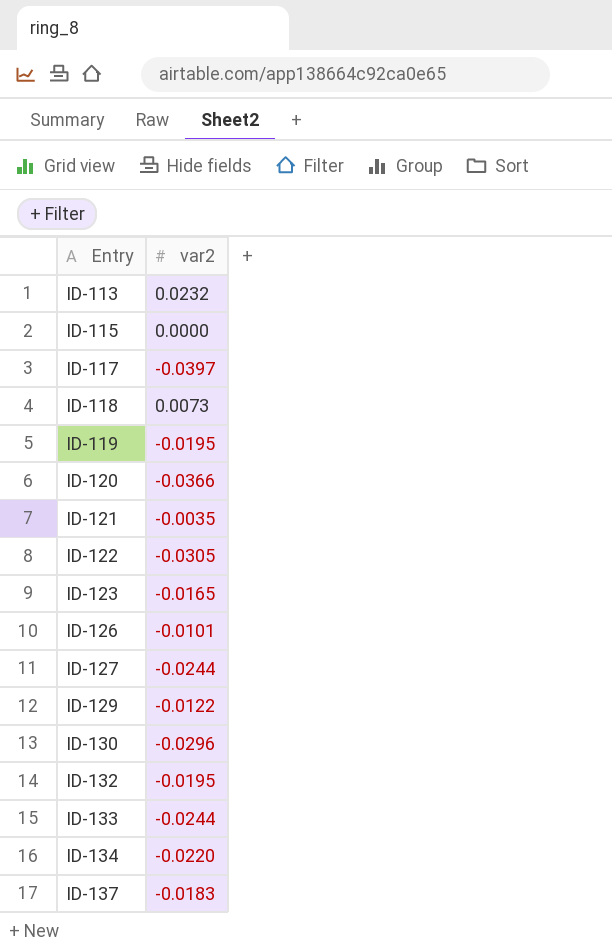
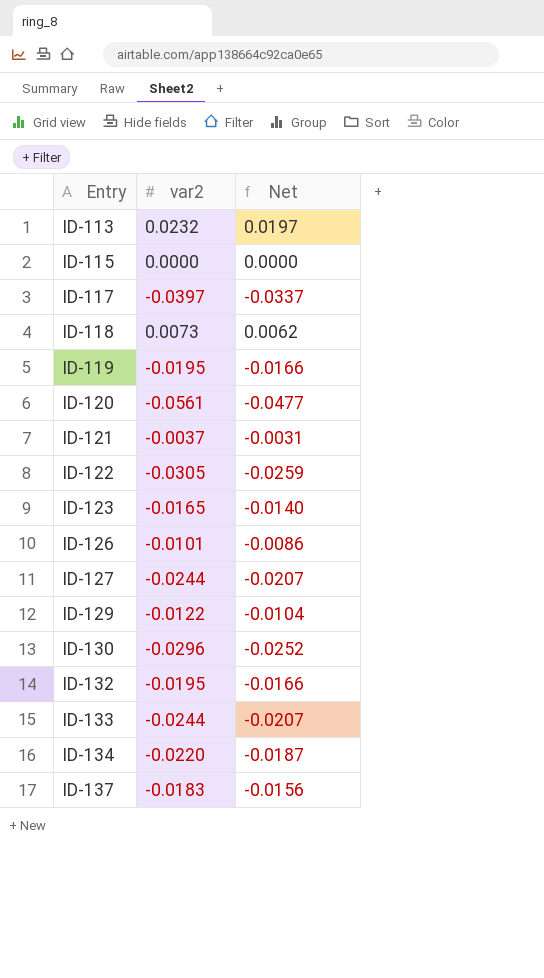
column Net | formula: none -> [var2] * 0.85
ID-120 | var2: -0.0366 -> -0.0561
ID-121 | var2: -0.0035 -> -0.0037

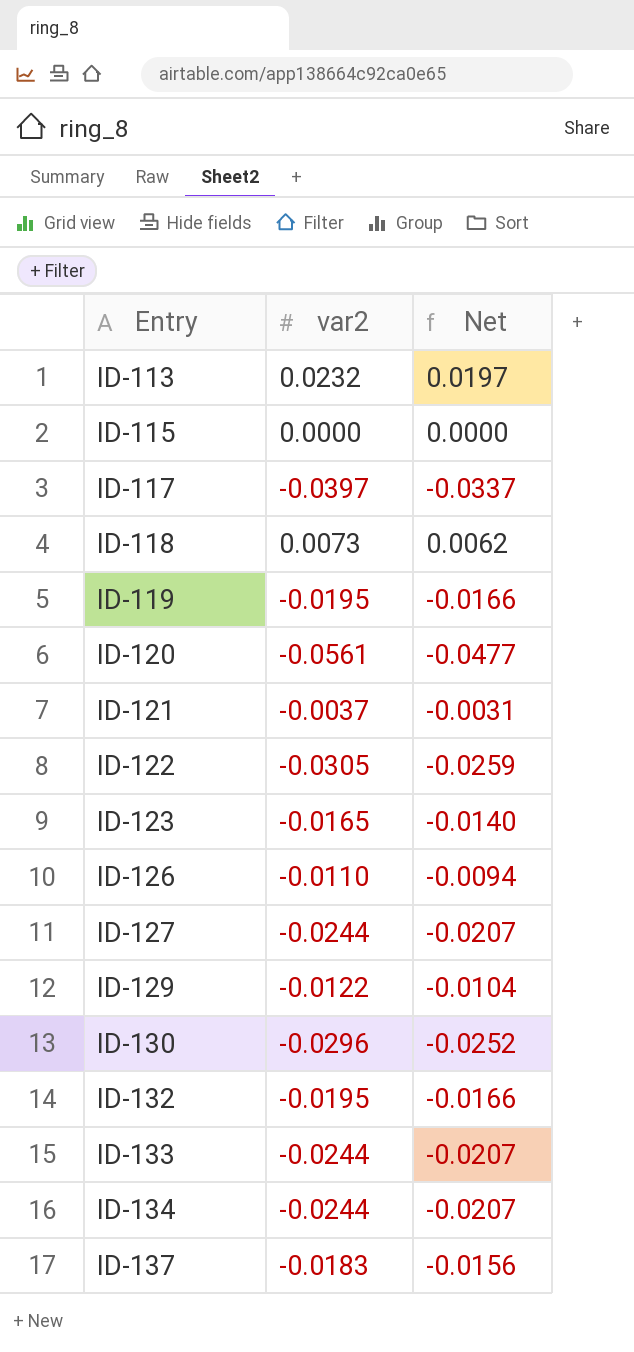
ID-126 | var2: -0.0101 -> -0.0110
ID-126 | Net: -0.0086 -> -0.0094
ID-134 | var2: -0.0220 -> -0.0244
ID-134 | Net: -0.0187 -> -0.0207

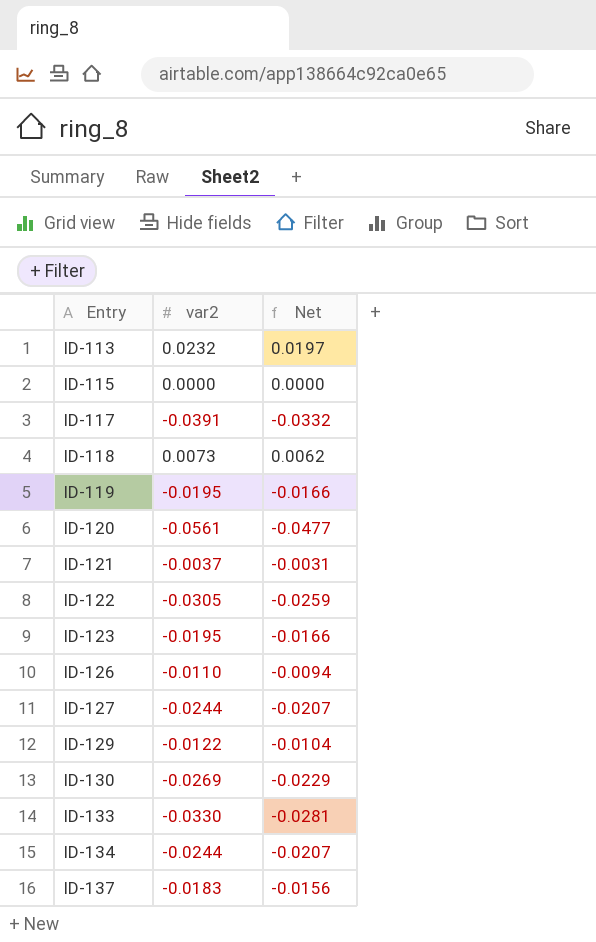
row ID-132: -0.0195 | -0.0166 -> none
ID-117 | var2: -0.0397 -> -0.0391
ID-117 | Net: -0.0337 -> -0.0332
ID-123 | var2: -0.0165 -> -0.0195
ID-123 | Net: -0.0140 -> -0.0166
ID-130 | var2: -0.0296 -> -0.0269
ID-130 | Net: -0.0252 -> -0.0229
ID-133 | var2: -0.0244 -> -0.0330
ID-133 | Net: -0.0207 -> -0.0281

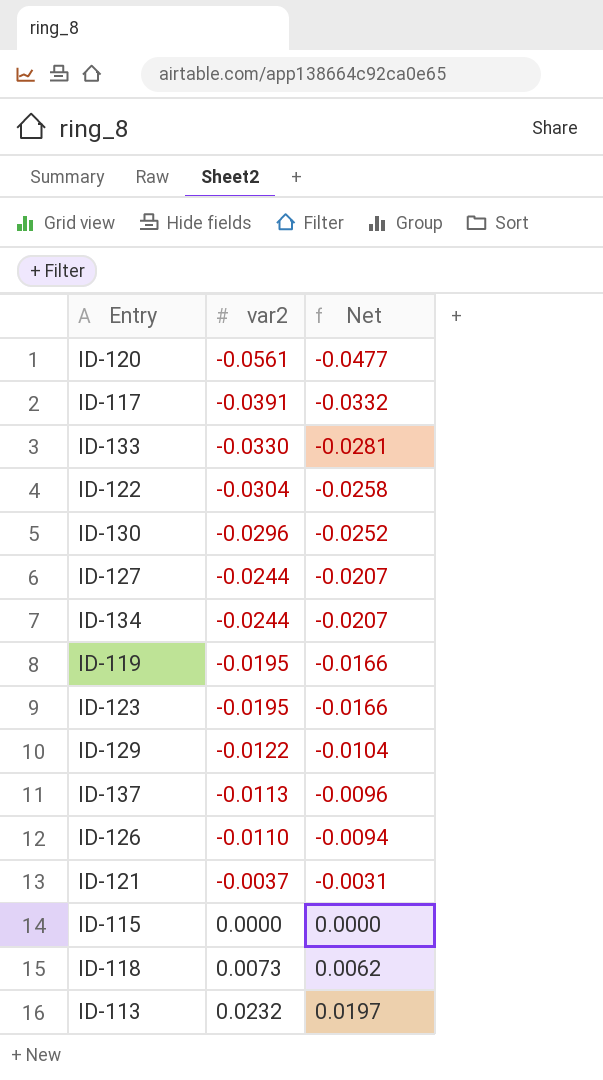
row order: Entry ascending -> var2 ascending
ID-122 | var2: -0.0305 -> -0.0304
ID-122 | Net: -0.0259 -> -0.0258
ID-130 | var2: -0.0269 -> -0.0296
ID-130 | Net: -0.0229 -> -0.0252
ID-137 | var2: -0.0183 -> -0.0113
ID-137 | Net: -0.0156 -> -0.0096

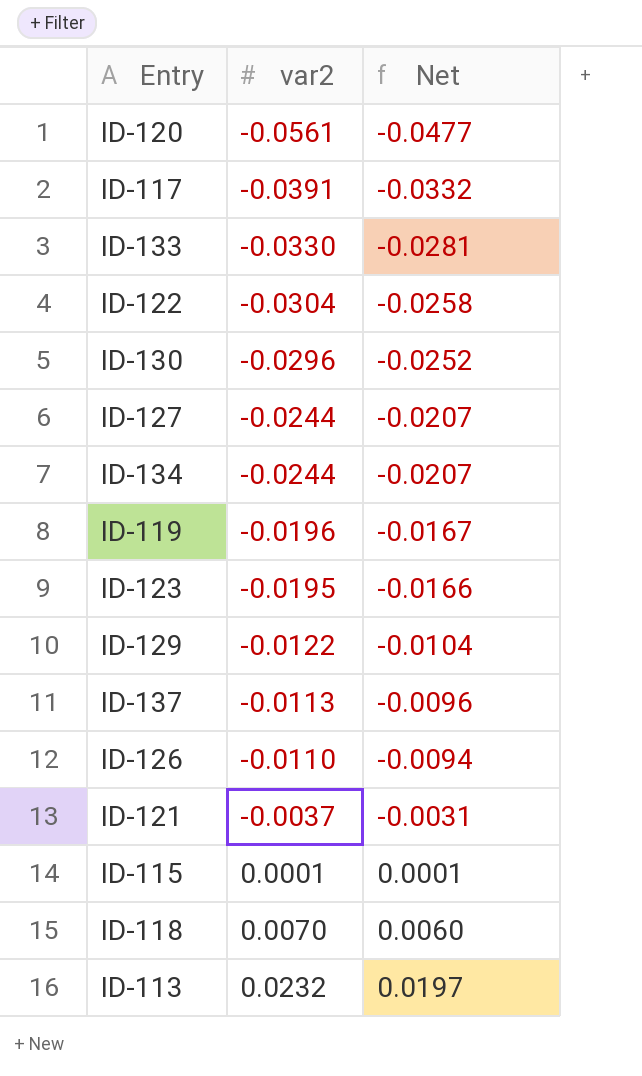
ID-119 | var2: -0.0195 -> -0.0196
ID-119 | Net: -0.0166 -> -0.0167
ID-115 | var2: 0.0000 -> 0.0001
ID-115 | Net: 0.0000 -> 0.0001
ID-118 | var2: 0.0073 -> 0.0070
ID-118 | Net: 0.0062 -> 0.0060

